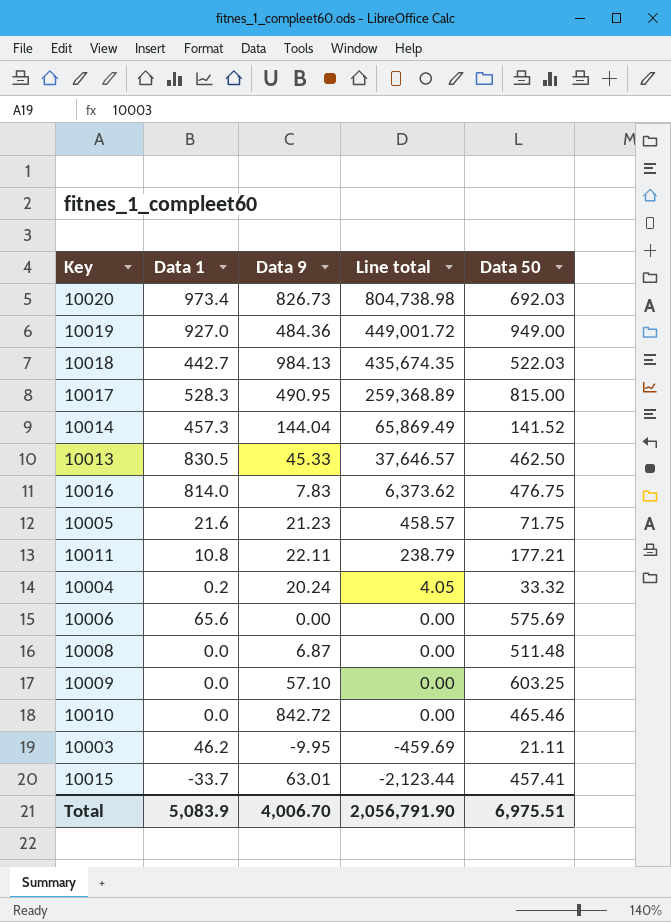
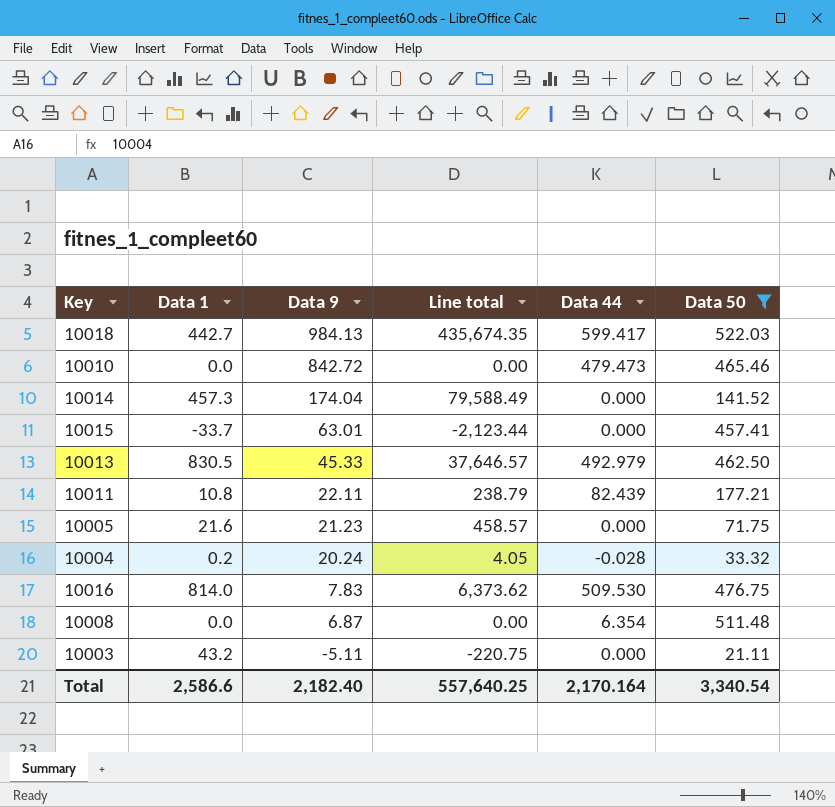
filter: none -> Data 50 <= 522.03
row order: Line total descending -> Data 9 descending
column Data 44 | position: none -> 5
10014 | Data 9: 144.04 -> 174.04
10014 | Line total: 65,869.49 -> 79,588.49
10003 | Data 1: 46.2 -> 43.2
10003 | Data 9: -9.95 -> -5.11
10003 | Line total: -459.69 -> -220.75
Total | Data 1: 5,083.9 -> 2,586.6
Total | Data 9: 4,006.70 -> 2,182.40
Total | Line total: 2,056,791.90 -> 557,640.25
Total | Data 50: 6,975.51 -> 3,340.54

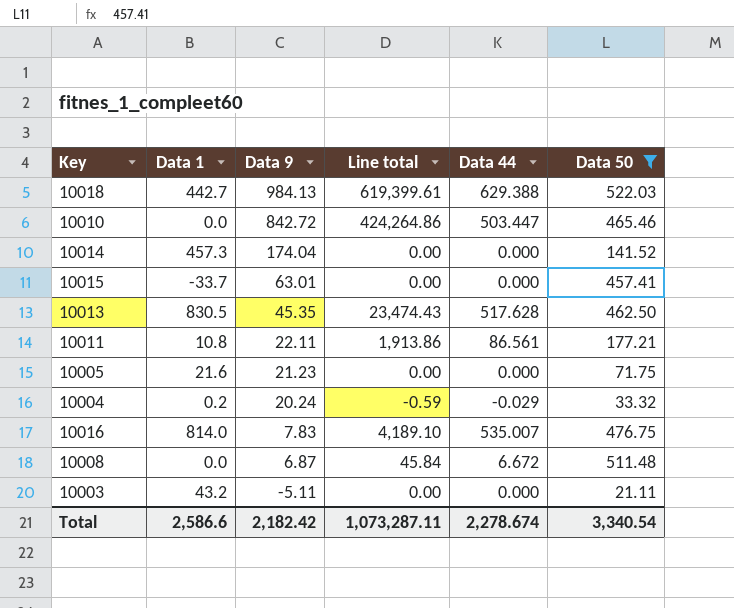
column Line total | formula: [Data 1] * [Data 9] -> [Data 9] * [Data 44]
10018 | Data 44: 599.417 -> 629.388
10010 | Data 44: 479.473 -> 503.447
10013 | Data 9: 45.33 -> 45.35
10013 | Data 44: 492.979 -> 517.628
10011 | Data 44: 82.439 -> 86.561
10004 | Data 44: -0.028 -> -0.029
10016 | Data 44: 509.530 -> 535.007
10008 | Data 44: 6.354 -> 6.672
Total | Data 9: 2,182.40 -> 2,182.42
Total | Line total: 557,640.25 -> 1,073,287.11
Total | Data 44: 2,170.164 -> 2,278.674

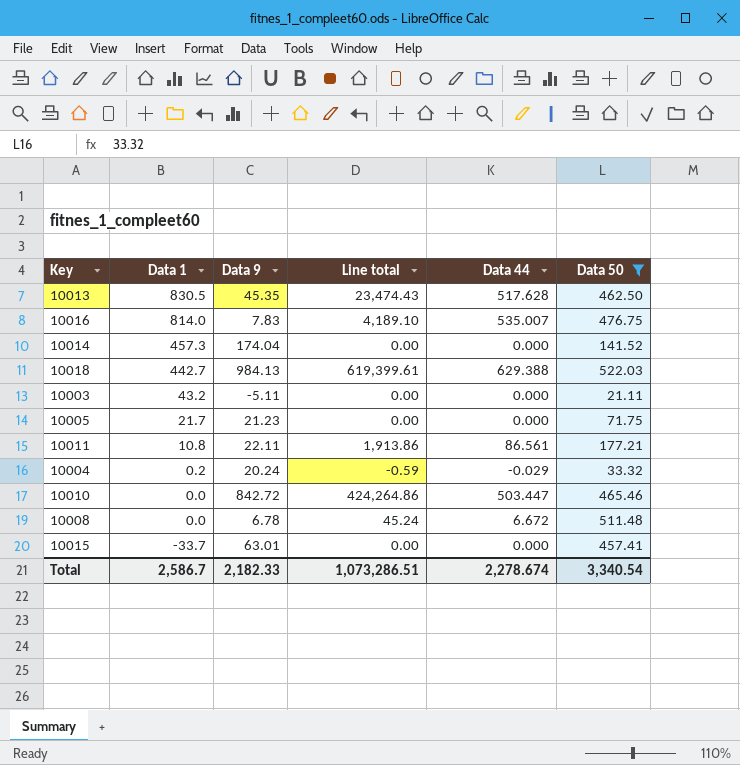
row order: Data 9 descending -> Data 1 descending
10005 | Data 1: 21.6 -> 21.7
10008 | Data 9: 6.87 -> 6.78
10008 | Line total: 45.84 -> 45.24
Total | Data 1: 2,586.6 -> 2,586.7
Total | Data 9: 2,182.42 -> 2,182.33
Total | Line total: 1,073,287.11 -> 1,073,286.51

